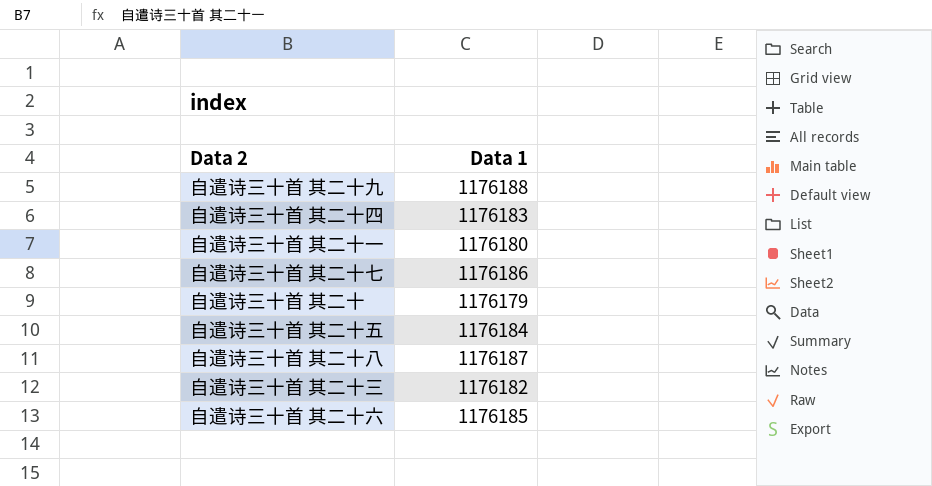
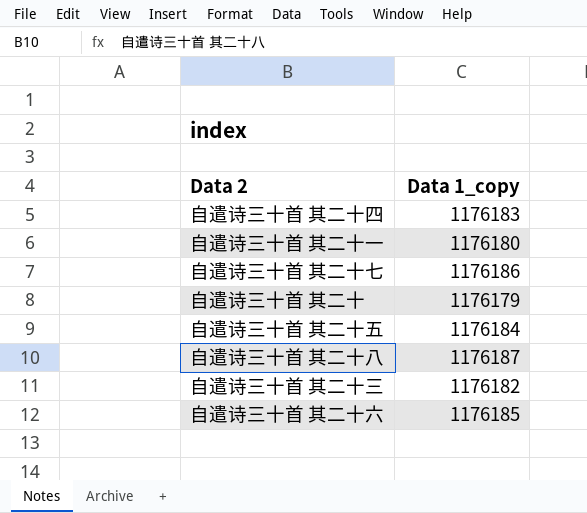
column name: Data 1 -> Data 1_copy
row 自遣诗三十首 其二十九: 1176188 -> none

